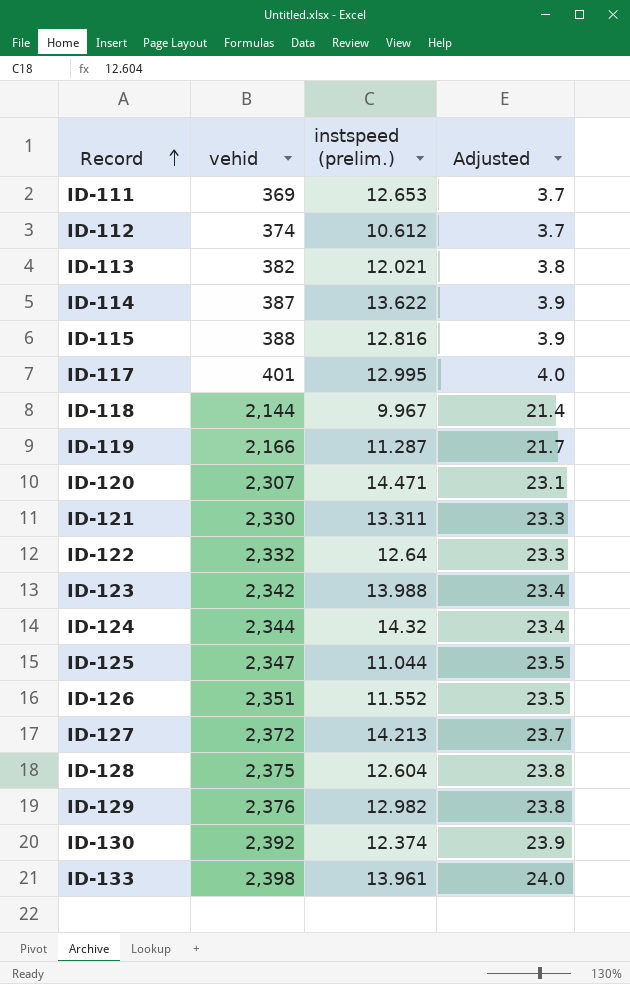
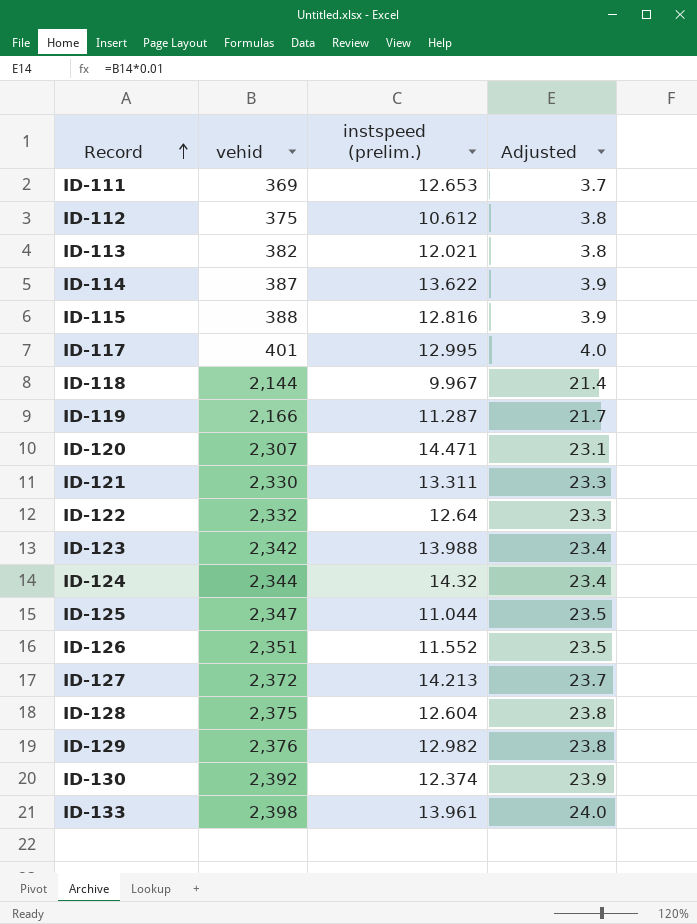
ID-112 | vehid: 374 -> 375
ID-112 | Adjusted: 3.7 -> 3.8

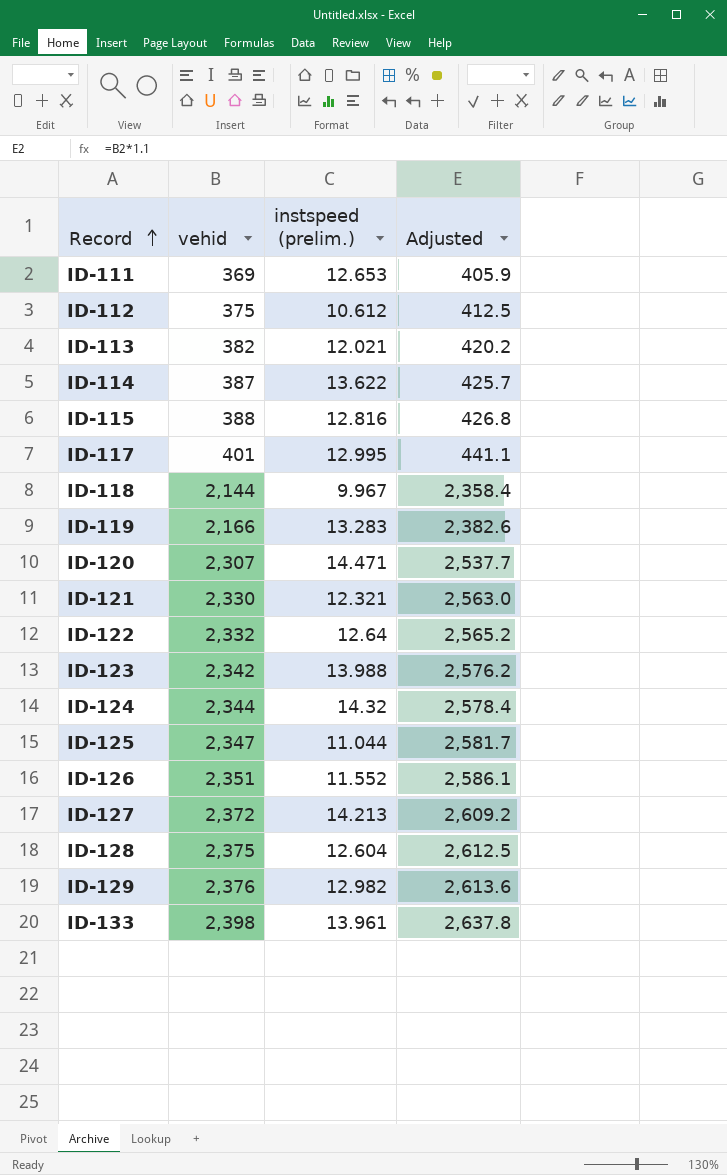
column Adjusted | formula: [vehid] * 0.01 -> [vehid] * 1.1
row ID-130: 2,392 | 12.374 | 23.9 -> none
ID-119 | instspeed (prelim.): 11.287 -> 13.283
ID-121 | instspeed (prelim.): 13.311 -> 12.321

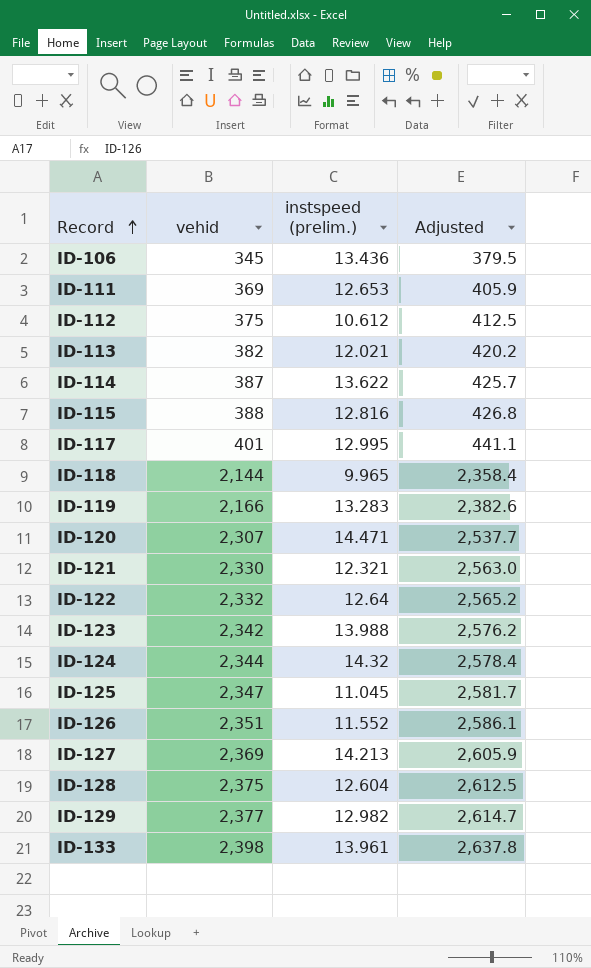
row ID-106: none -> 345 | 13.436 | 379.5
ID-118 | instspeed (prelim.): 9.967 -> 9.965
ID-125 | instspeed (prelim.): 11.044 -> 11.045
ID-127 | vehid: 2,372 -> 2,369
ID-127 | Adjusted: 2,609.2 -> 2,605.9
ID-129 | vehid: 2,376 -> 2,377
ID-129 | Adjusted: 2,613.6 -> 2,614.7

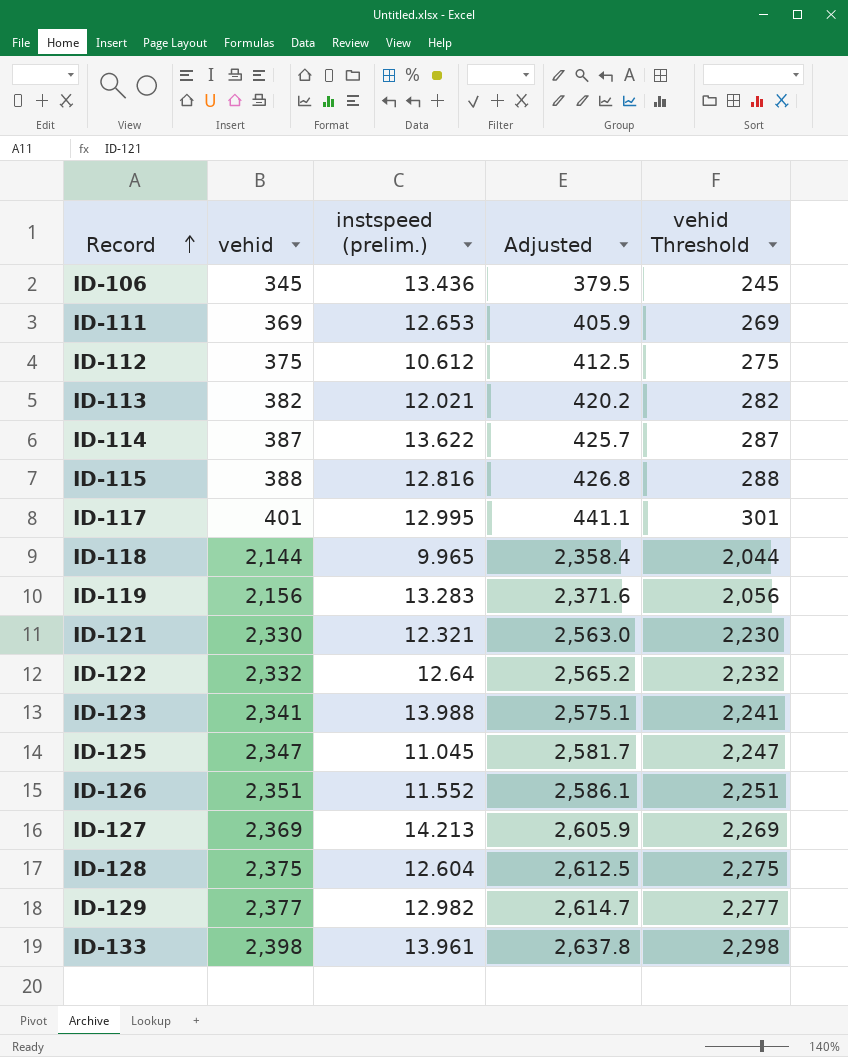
column vehid Threshold | formula: none -> [vehid] - 100
row ID-120: 2,307 | 14.471 | 2,537.7 -> none
row ID-124: 2,344 | 14.32 | 2,578.4 -> none
ID-119 | vehid: 2,166 -> 2,156
ID-119 | Adjusted: 2,382.6 -> 2,371.6
ID-123 | vehid: 2,342 -> 2,341
ID-123 | Adjusted: 2,576.2 -> 2,575.1

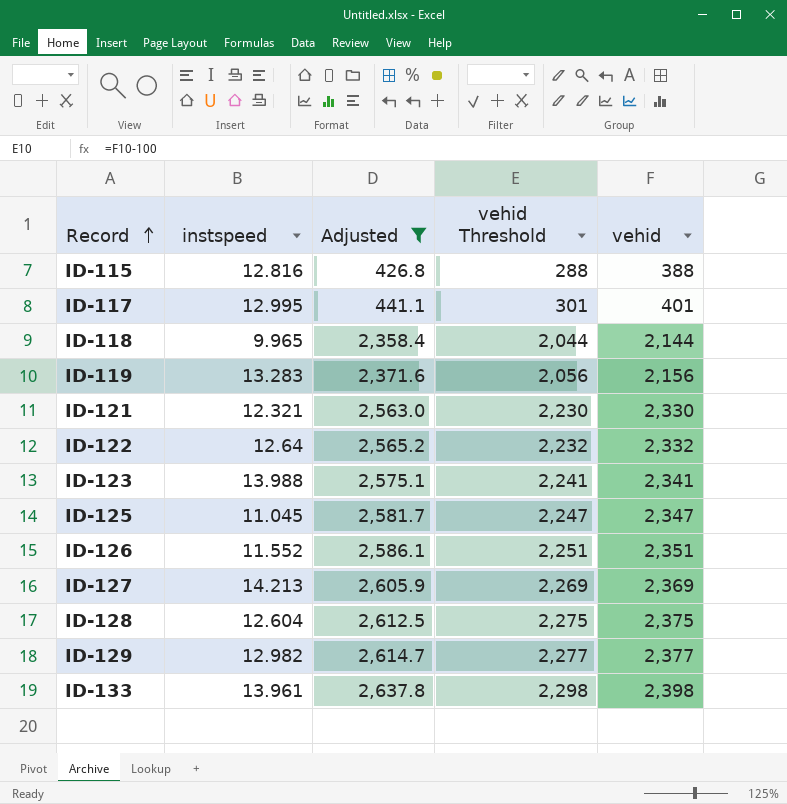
filter: none -> Adjusted >= 426.8
column name: instspeed (prelim.) -> instspeed
column vehid | position: 2 -> 5

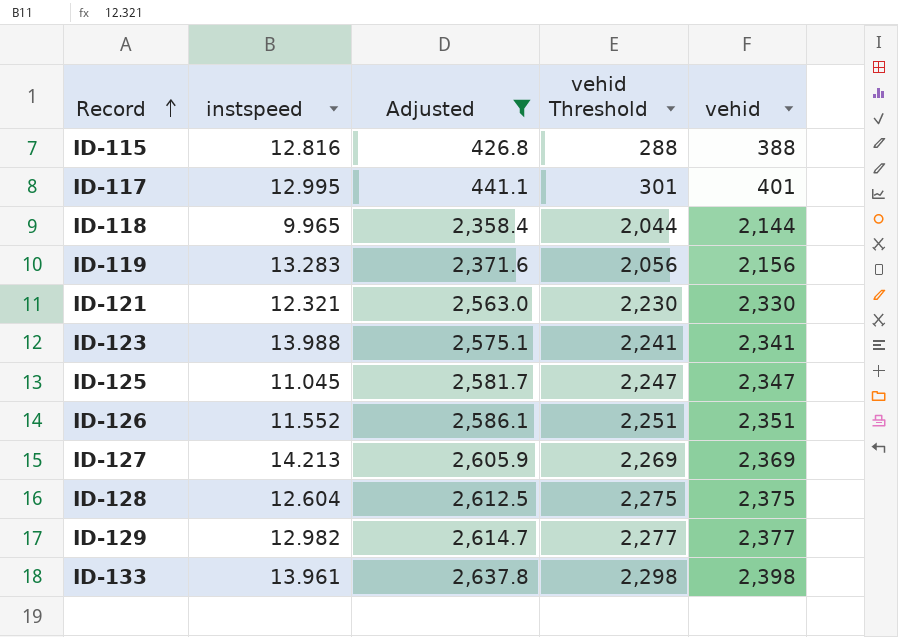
row ID-122: 12.64 | 2,565.2 | 2,232 | 2,332 -> none

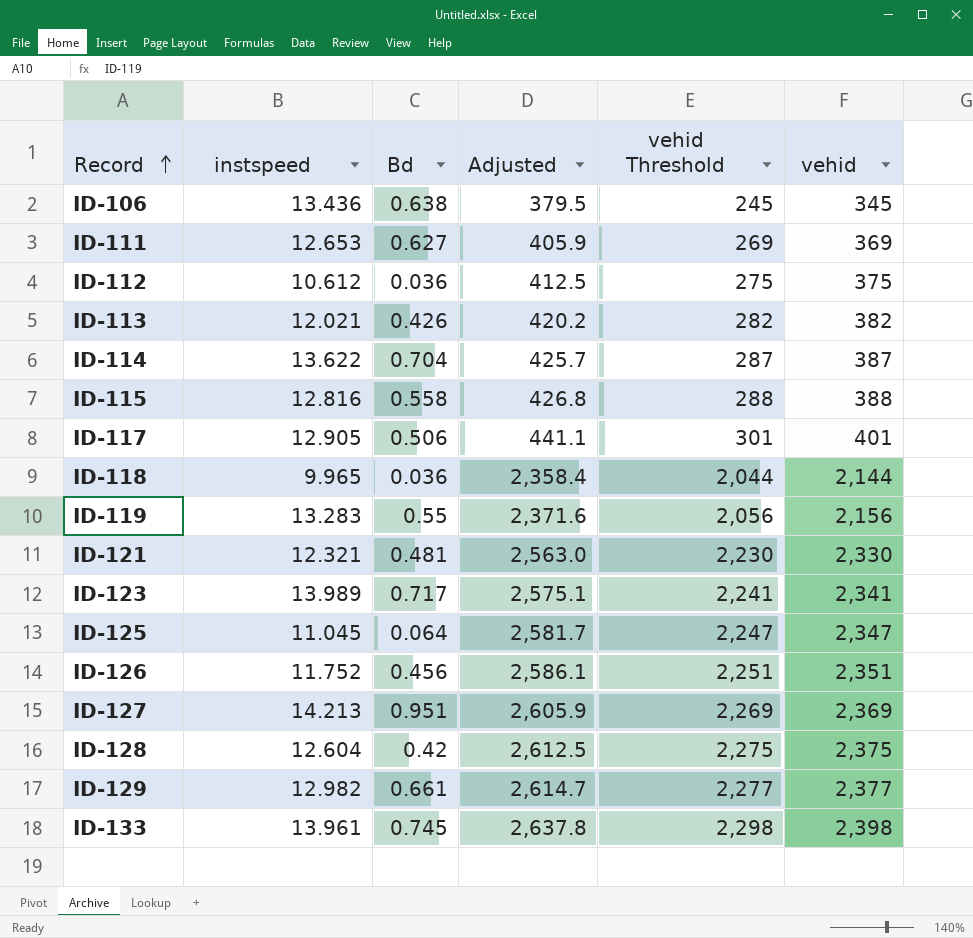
filter: Adjusted >= 426.8 -> none
column Bd | position: none -> 3
ID-117 | instspeed: 12.995 -> 12.905
ID-123 | instspeed: 13.988 -> 13.989
ID-126 | instspeed: 11.552 -> 11.752

